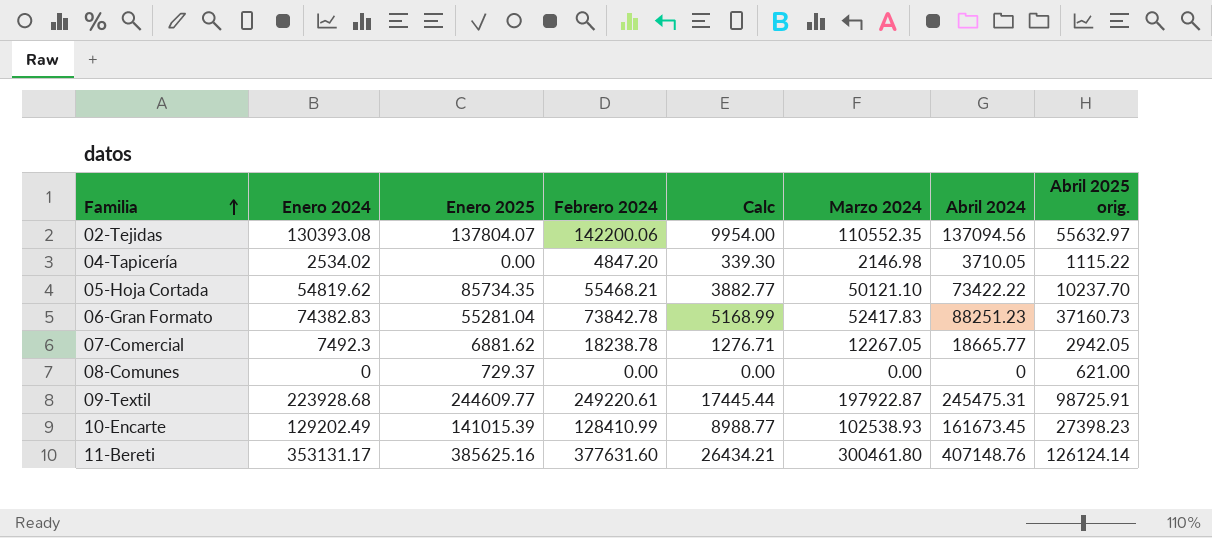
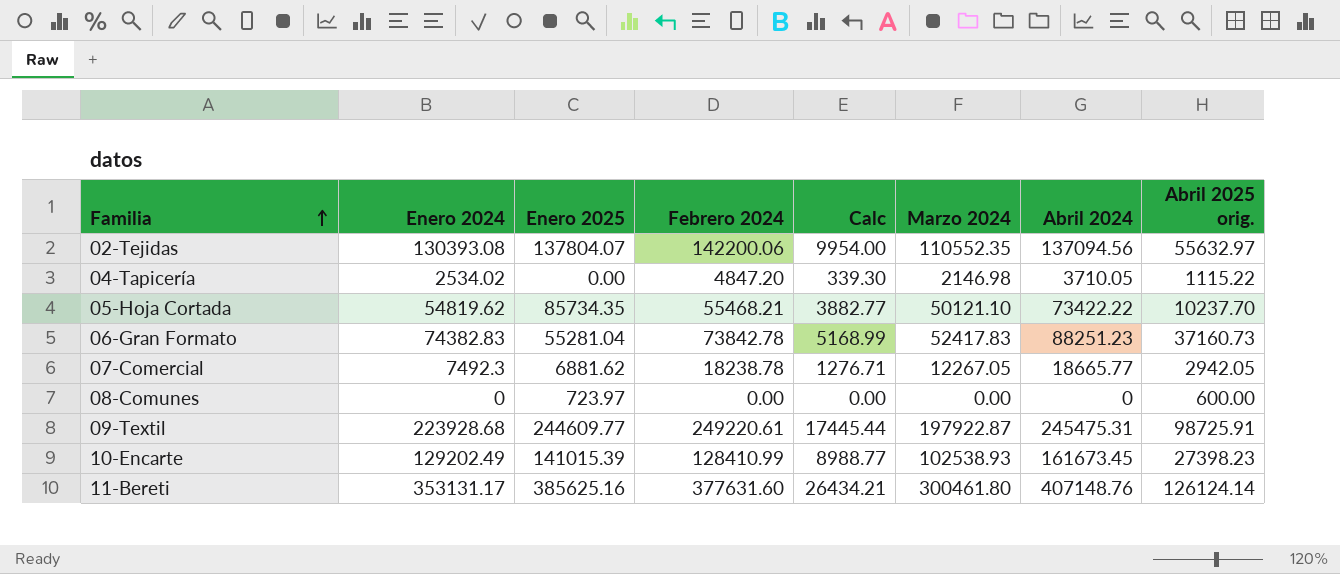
08-Comunes | Enero 2025: 729.37 -> 723.97
08-Comunes | Abril 2025 orig.: 621.00 -> 600.00

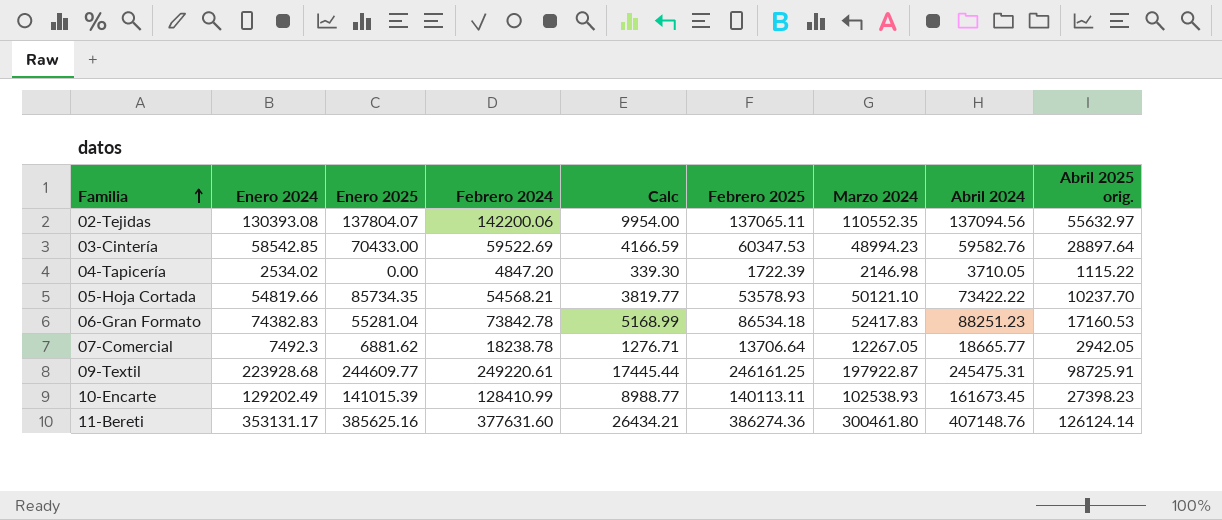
column Febrero 2025 | position: none -> 6
row 08-Comunes: 0 | 723.97 | 0.00 | 0.00 | 0.00 | 0 | 600.00 -> none
row 03-Cintería: none -> 58542.85 | 70433.00 | 59522.69 | 4166.59 | 60347.53 | 48994.23 | 59582.76 | 28897.64
05-Hoja Cortada | Enero 2024: 54819.62 -> 54819.66
05-Hoja Cortada | Febrero 2024: 55468.21 -> 54568.21
05-Hoja Cortada | Calc: 3882.77 -> 3819.77
06-Gran Formato | Abril 2025 orig.: 37160.73 -> 17160.53

